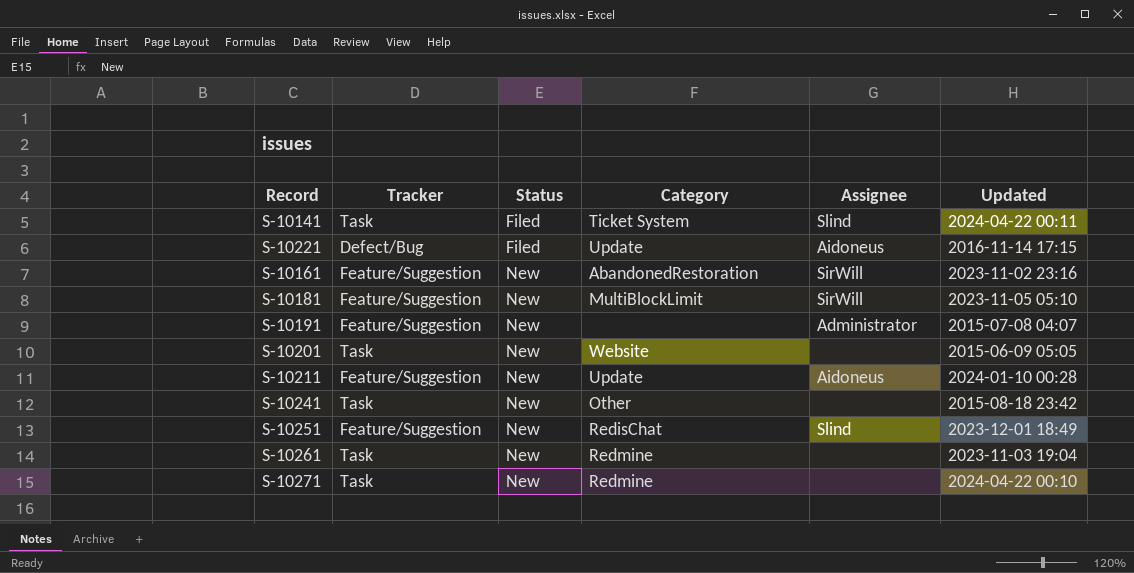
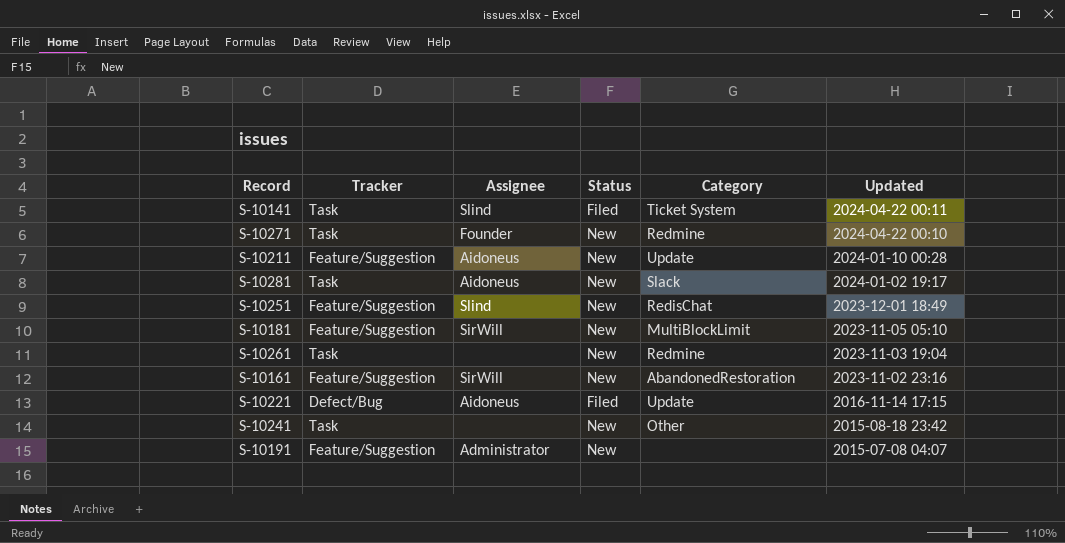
row order: Status ascending -> Updated descending
column Assignee | position: 5 -> 3
row S-10201: Task | New | Website | none | 2015-06-09 05:05 -> none
S-10271 | Assignee: none -> Founder
row S-10281: none -> Task | Aidoneus | New | Slack | 2024-01-02 19:17

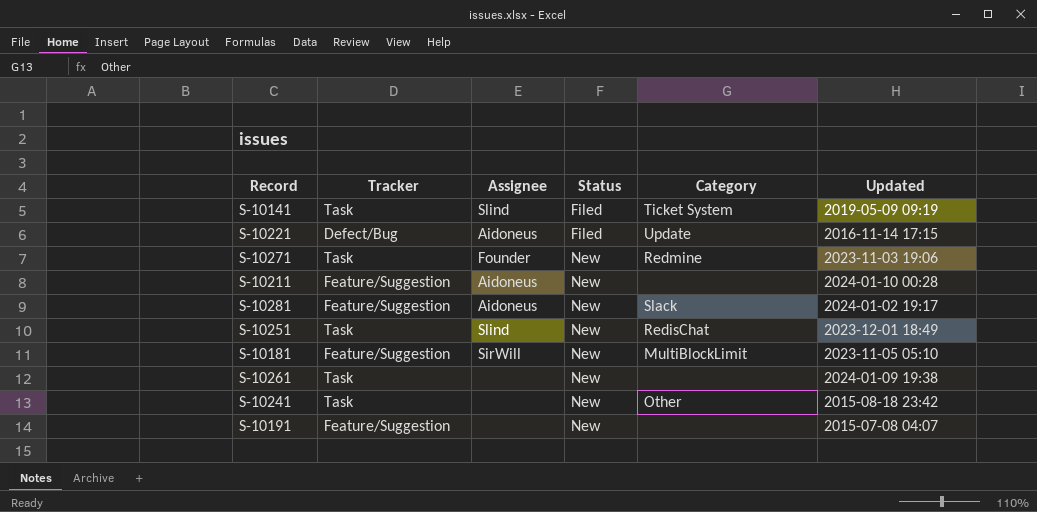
row order: Updated descending -> Status ascending
row S-10161: Feature/Suggestion | SirWill | New | AbandonedRestoration | 2023-11-02 23:16 -> none
S-10141 | Updated: 2024-04-22 00:11 -> 2019-05-09 09:19
S-10271 | Updated: 2024-04-22 00:10 -> 2023-11-03 19:06
S-10211 | Category: Update -> none
S-10281 | Tracker: Task -> Feature/Suggestion
S-10251 | Tracker: Feature/Suggestion -> Task
S-10261 | Category: Redmine -> none
S-10261 | Updated: 2023-11-03 19:04 -> 2024-01-09 19:38
S-10191 | Assignee: Administrator -> none

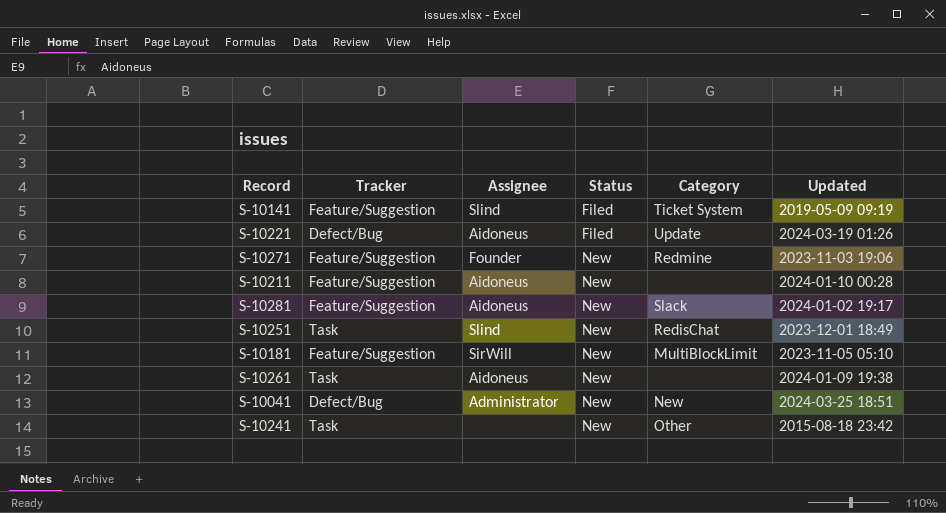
row S-10191: Feature/Suggestion | none | New | none | 2015-07-08 04:07 -> none
S-10141 | Tracker: Task -> Feature/Suggestion
S-10221 | Updated: 2016-11-14 17:15 -> 2024-03-19 01:26
S-10271 | Tracker: Task -> Feature/Suggestion
S-10261 | Assignee: none -> Aidoneus
row S-10041: none -> Defect/Bug | Administrator | New | New | 2024-03-25 18:51

